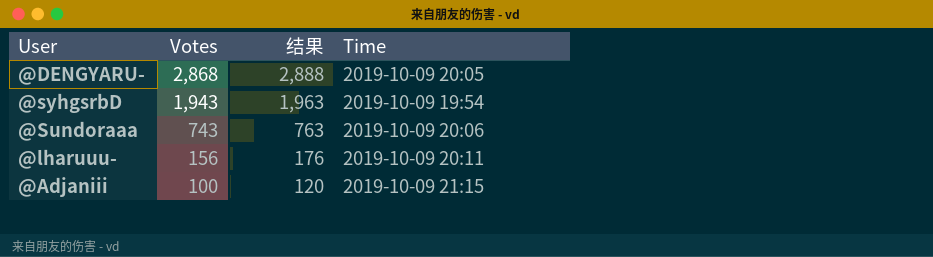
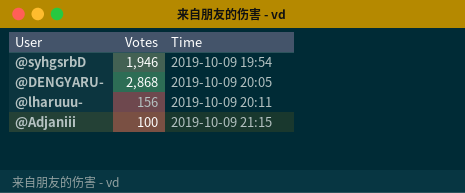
row order: Votes descending -> Time ascending
column 结果 | formula: [Votes] + 20 -> none
row @Sundoraaa: 743 | 763 | 2019-10-09 20:06 -> none
@syhgsrbD | Votes: 1,943 -> 1,946

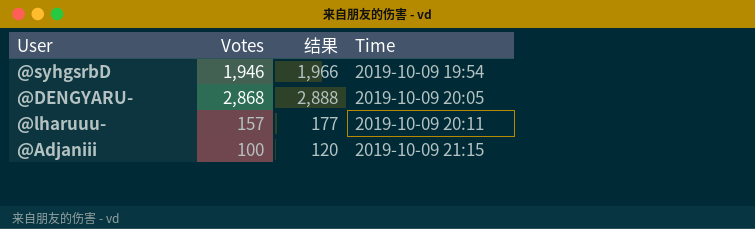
column 结果 | formula: none -> [Votes] + 20
@lharuuu- | Votes: 156 -> 157

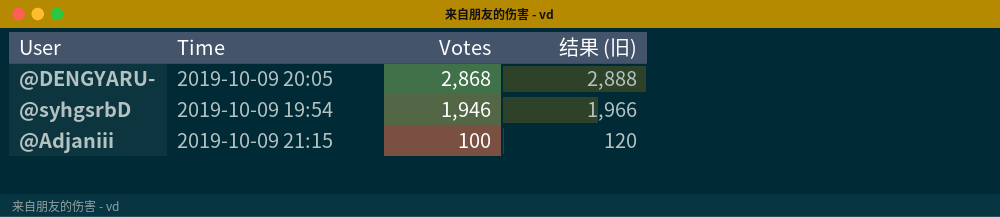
row order: Time ascending -> Votes descending
column Time | position: 4 -> 2
column name: 结果 -> 结果 (旧)
row @lharuuu-: 157 | 177 | 2019-10-09 20:11 -> none

